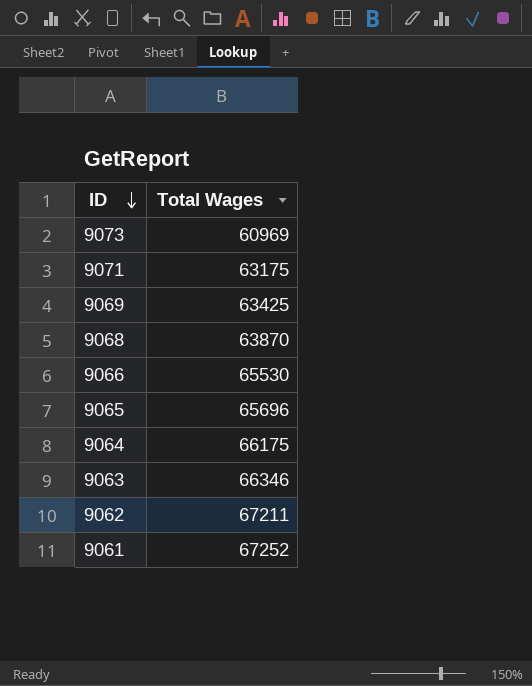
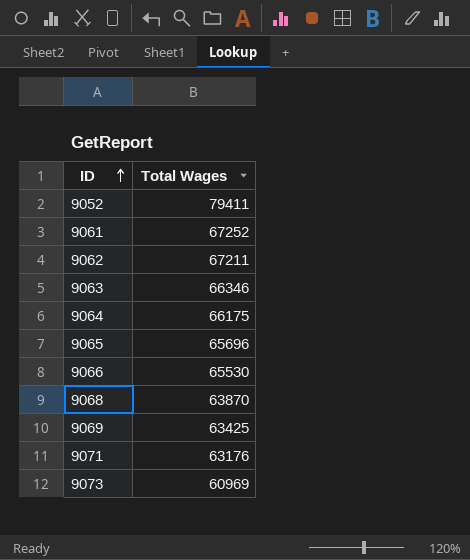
row order: ID descending -> ID ascending
row 9052: none -> 79411
9071 | Total Wages: 63175 -> 63176

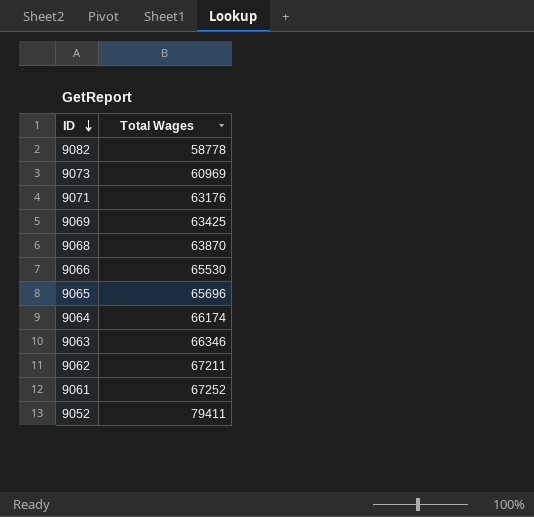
row order: ID ascending -> ID descending
row 9082: none -> 58778
9064 | Total Wages: 66175 -> 66174

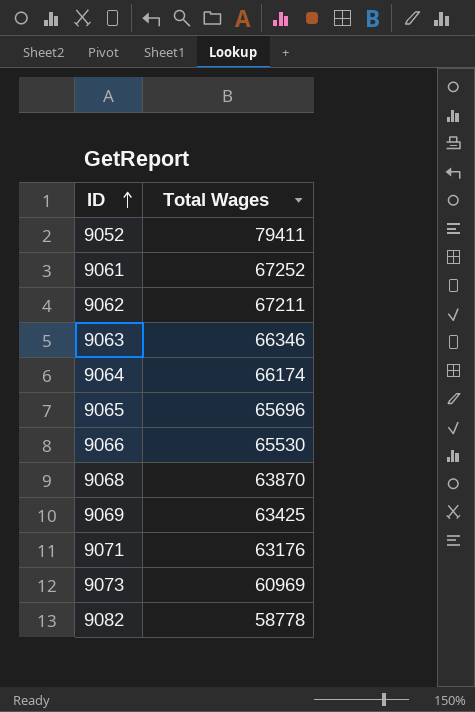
row order: ID descending -> ID ascending

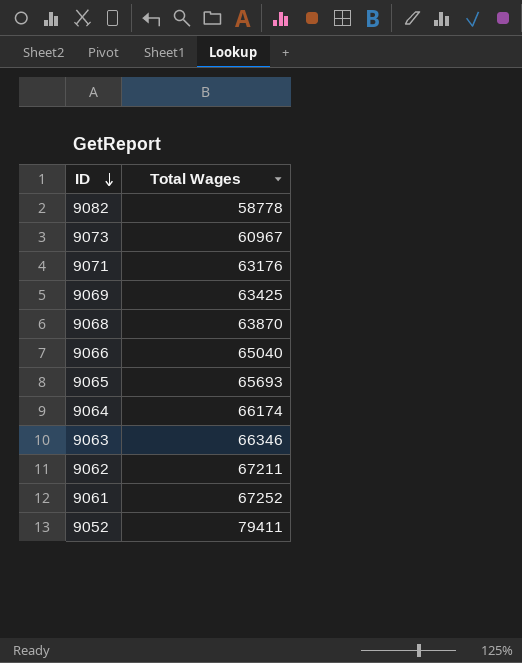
row order: ID ascending -> ID descending
9073 | Total Wages: 60969 -> 60967
9066 | Total Wages: 65530 -> 65040
9065 | Total Wages: 65696 -> 65693

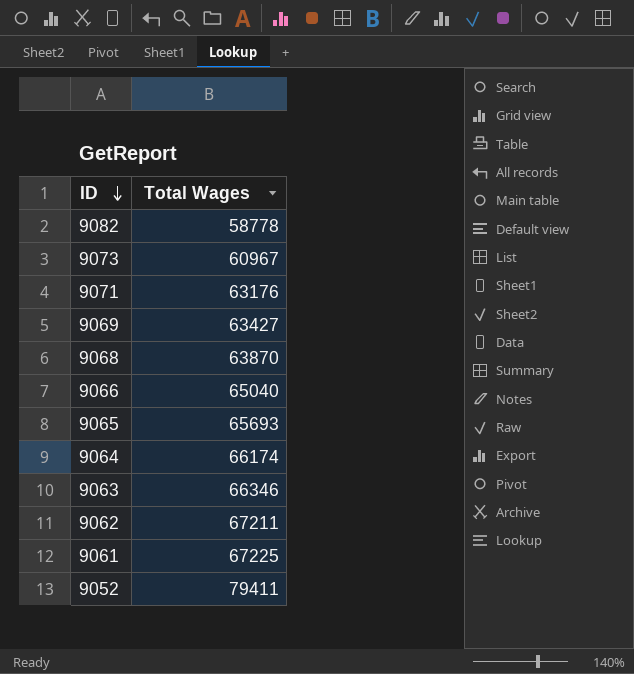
9069 | Total Wages: 63425 -> 63427
9061 | Total Wages: 67252 -> 67225

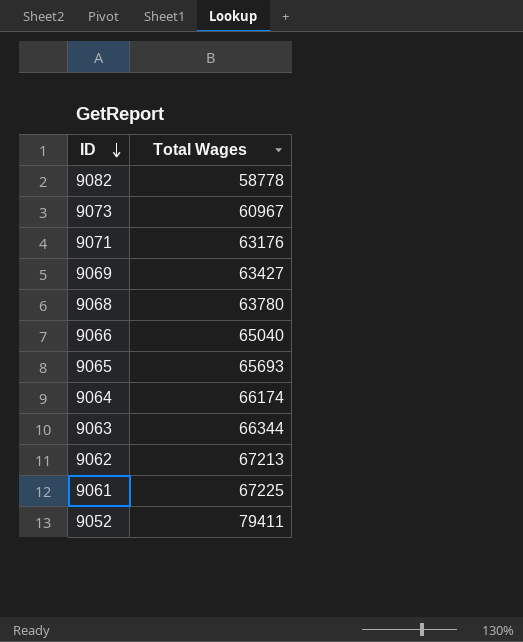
9068 | Total Wages: 63870 -> 63780
9063 | Total Wages: 66346 -> 66344
9062 | Total Wages: 67211 -> 67213

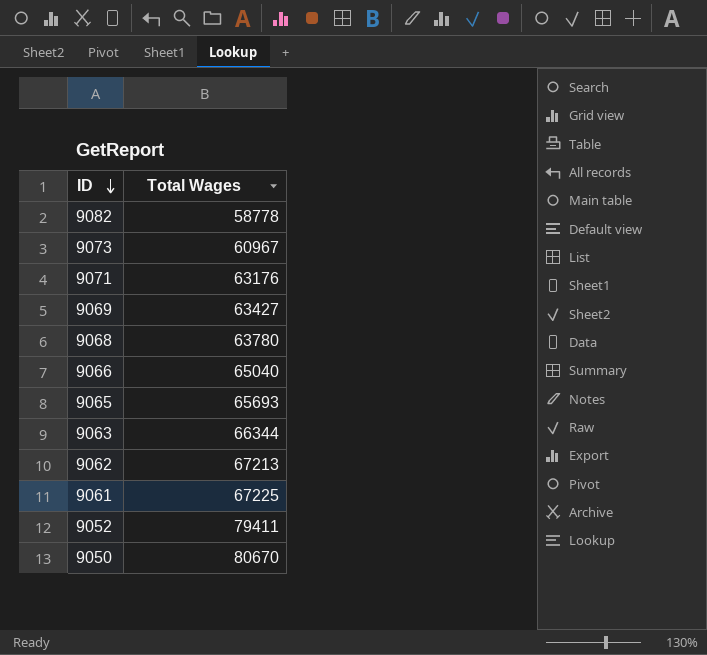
row 9064: 66174 -> none
row 9050: none -> 80670

